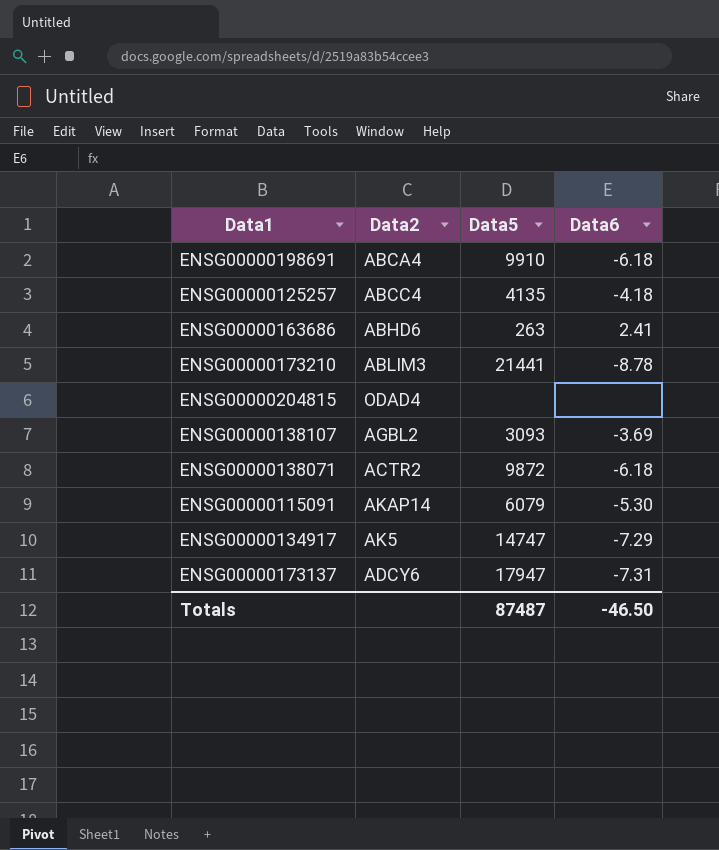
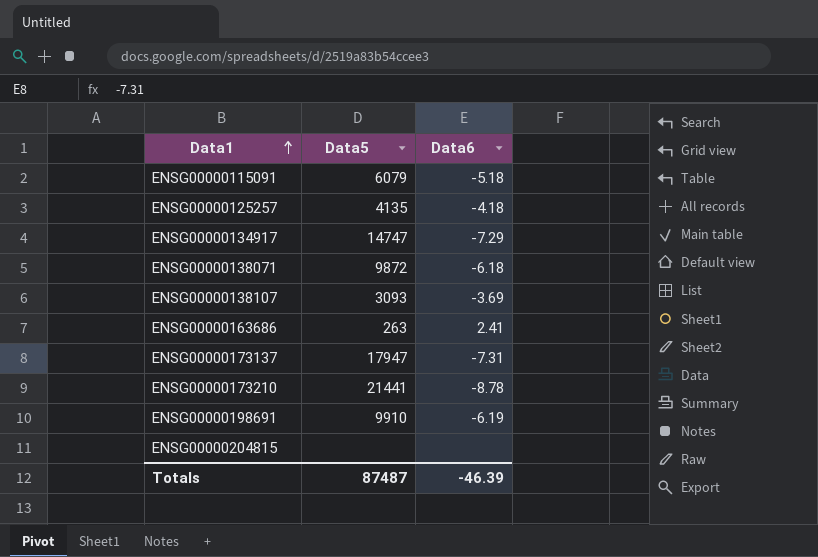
row order: none -> Data1 ascending
column Data2 | position: 2 -> none
ENSG00000115091 | Data6: -5.30 -> -5.18
ENSG00000198691 | Data6: -6.18 -> -6.19
Totals | Data6: -46.50 -> -46.39

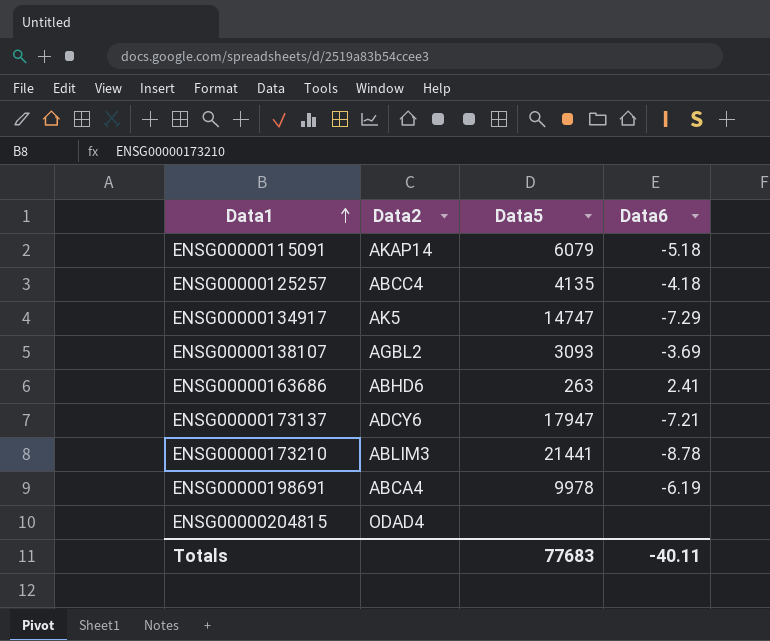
column Data2 | position: none -> 2
row ENSG00000138071: 9872 | -6.18 -> none
ENSG00000173137 | Data6: -7.31 -> -7.21
ENSG00000198691 | Data5: 9910 -> 9978
Totals | Data5: 87487 -> 77683
Totals | Data6: -46.39 -> -40.11

